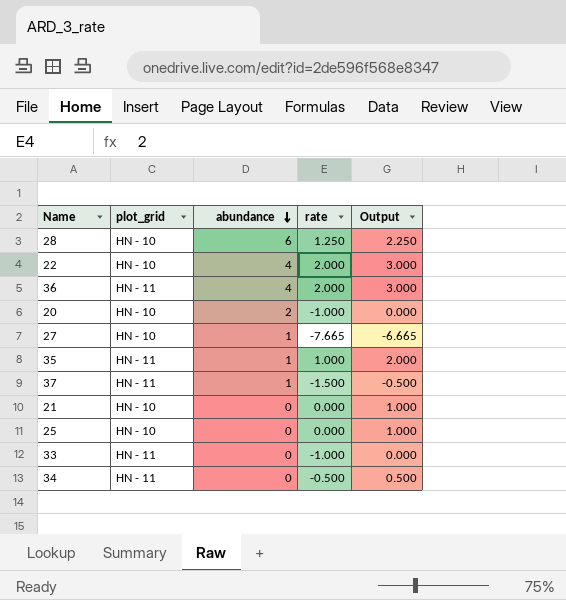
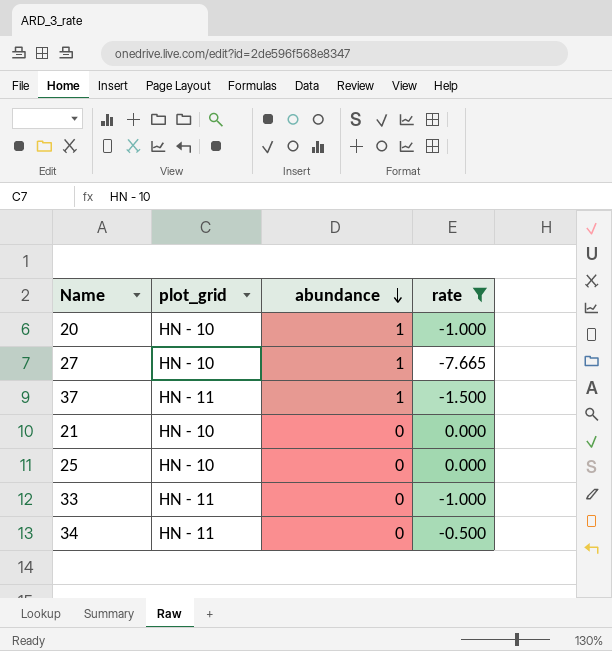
filter: none -> rate <= 0.000
column Output | formula: [rate] + 1 -> none
20 | abundance: 2 -> 1

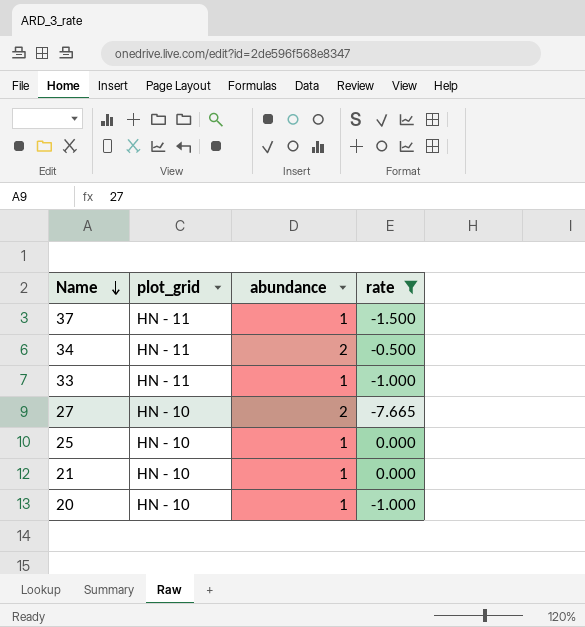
row order: abundance descending -> Name descending
34 | abundance: 0 -> 2
33 | abundance: 0 -> 1
27 | abundance: 1 -> 2
25 | abundance: 0 -> 1
21 | abundance: 0 -> 1

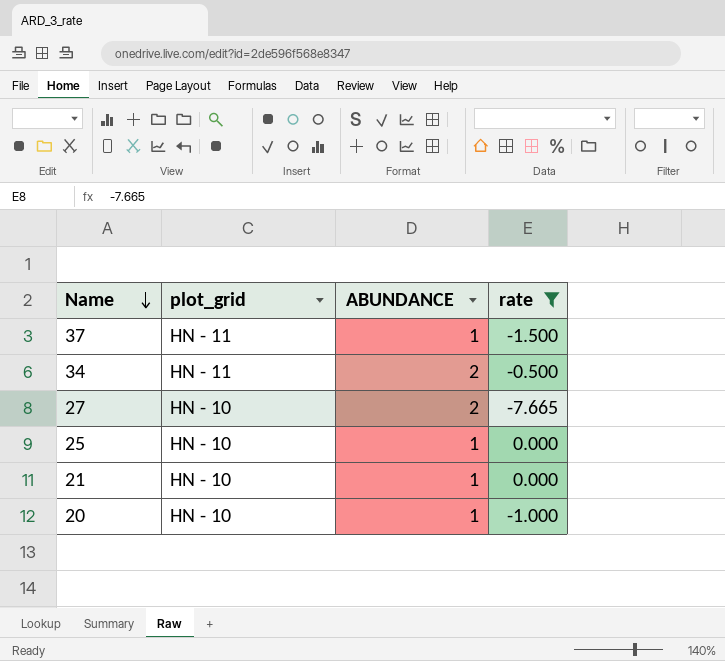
column name: abundance -> ABUNDANCE
row 33: HN - 11 | 1 | -1.000 -> none

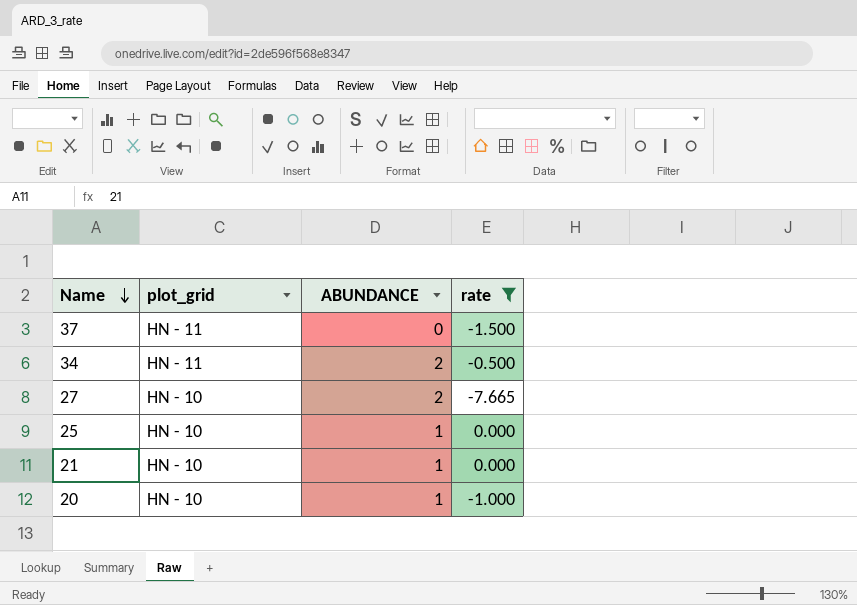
37 | ABUNDANCE: 1 -> 0

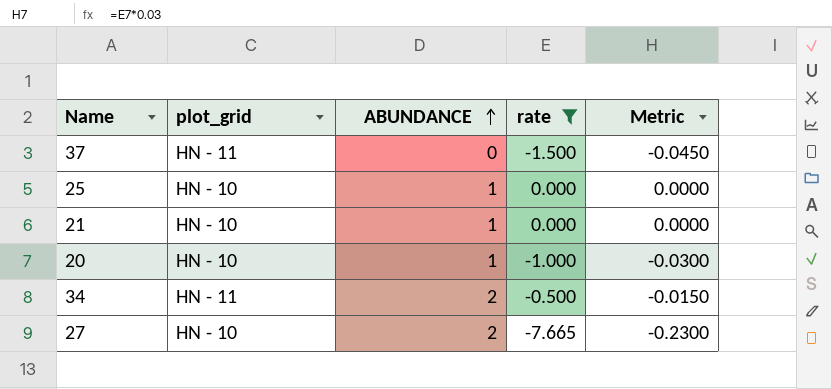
row order: Name descending -> ABUNDANCE ascending
column Metric | formula: none -> [rate] * 0.03

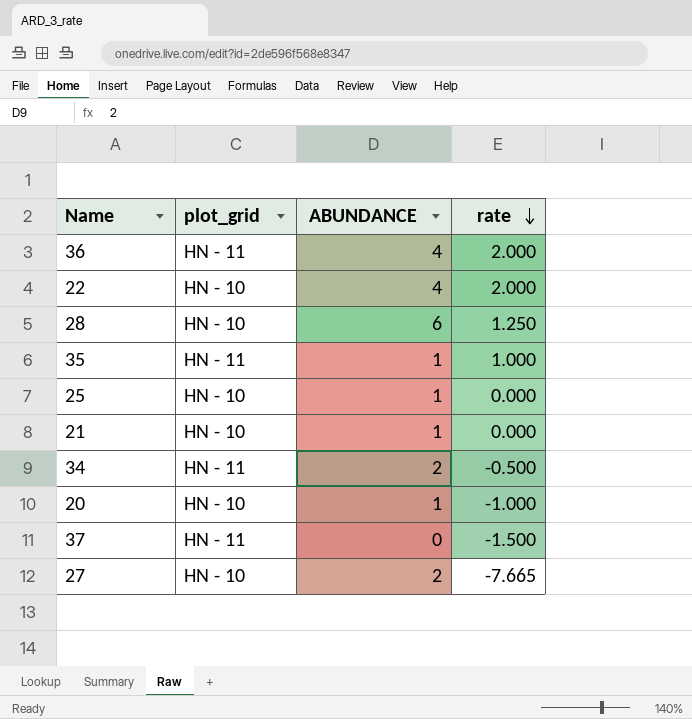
filter: rate <= 0.000 -> none
row order: ABUNDANCE ascending -> rate descending
column Metric | formula: [rate] * 0.03 -> none

